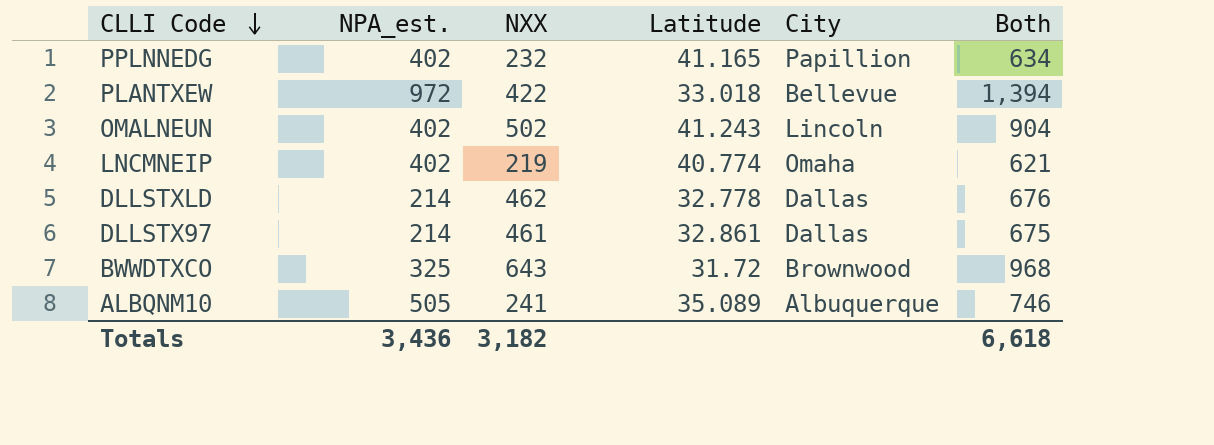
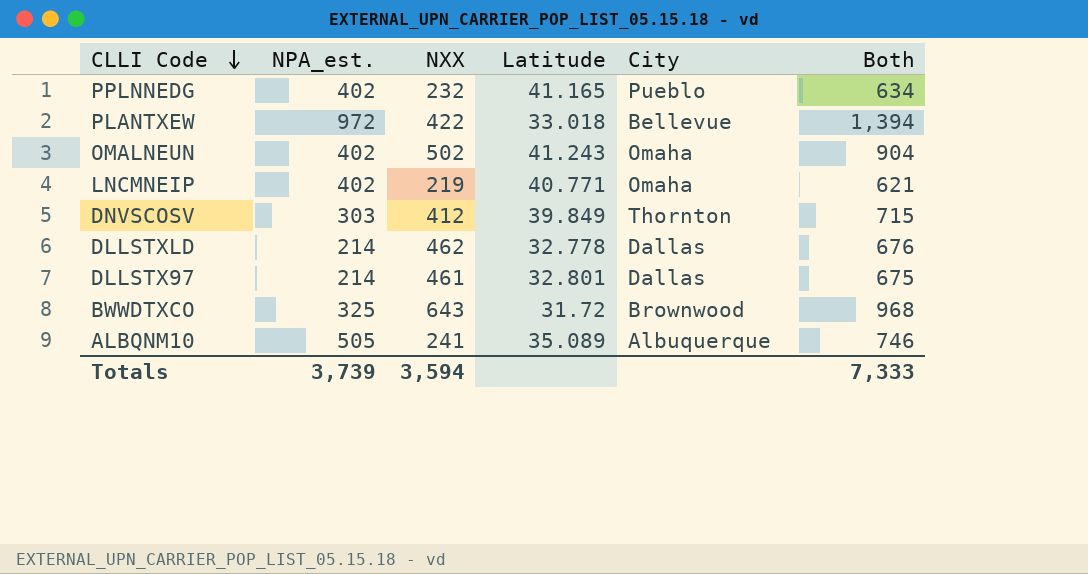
PPLNNEDG | City: Papillion -> Pueblo
OMALNEUN | City: Lincoln -> Omaha
LNCMNEIP | Latitude: 40.774 -> 40.771
row DNVSCOSV: none -> 303 | 412 | 39.849 | Thornton | 715
DLLSTX97 | Latitude: 32.861 -> 32.801
Totals | NPA_est.: 3,436 -> 3,739
Totals | NXX: 3,182 -> 3,594
Totals | Both: 6,618 -> 7,333

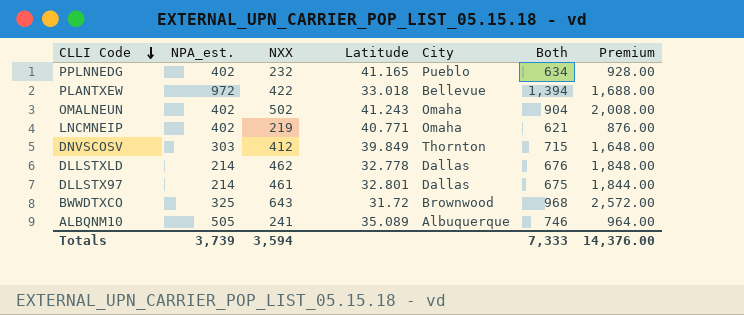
column Premium | formula: none -> [NXX] * 4

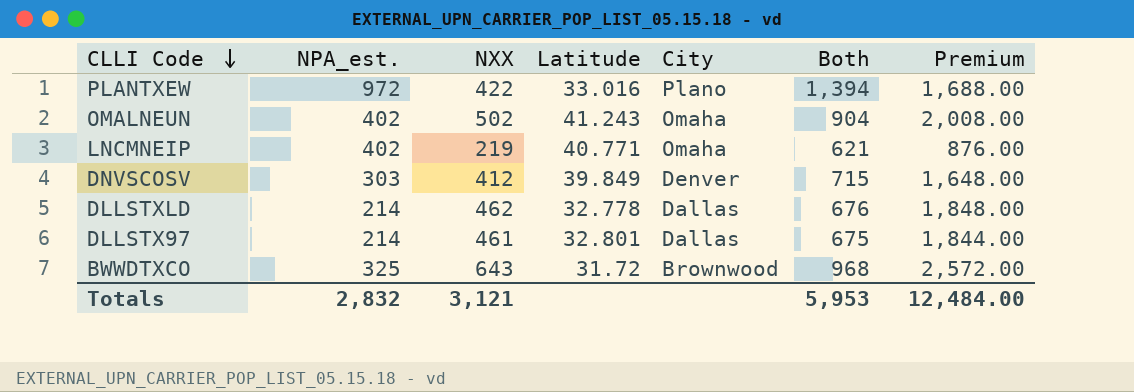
row PPLNNEDG: 402 | 232 | 41.165 | Pueblo | 634 | 928.00 -> none
row ALBQNM10: 505 | 241 | 35.089 | Albuquerque | 746 | 964.00 -> none
PLANTXEW | Latitude: 33.018 -> 33.016
PLANTXEW | City: Bellevue -> Plano
DNVSCOSV | City: Thornton -> Denver
Totals | NPA_est.: 3,739 -> 2,832
Totals | NXX: 3,594 -> 3,121
Totals | Both: 7,333 -> 5,953
Totals | Premium: 14,376.00 -> 12,484.00

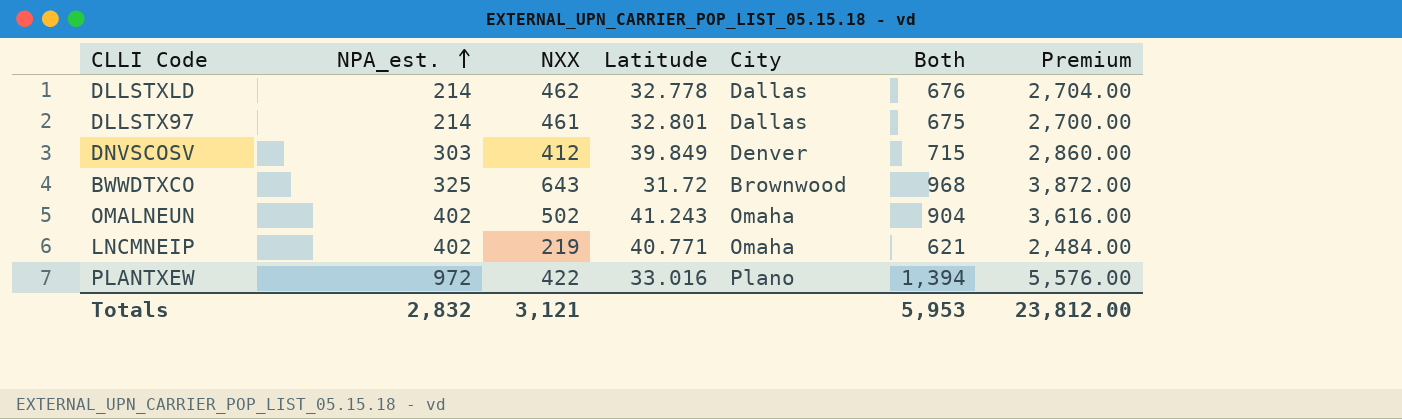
row order: CLLI Code descending -> NPA_est. ascending
column Premium | formula: [NXX] * 4 -> [Both] * 4
Totals | Premium: 12,484.00 -> 23,812.00

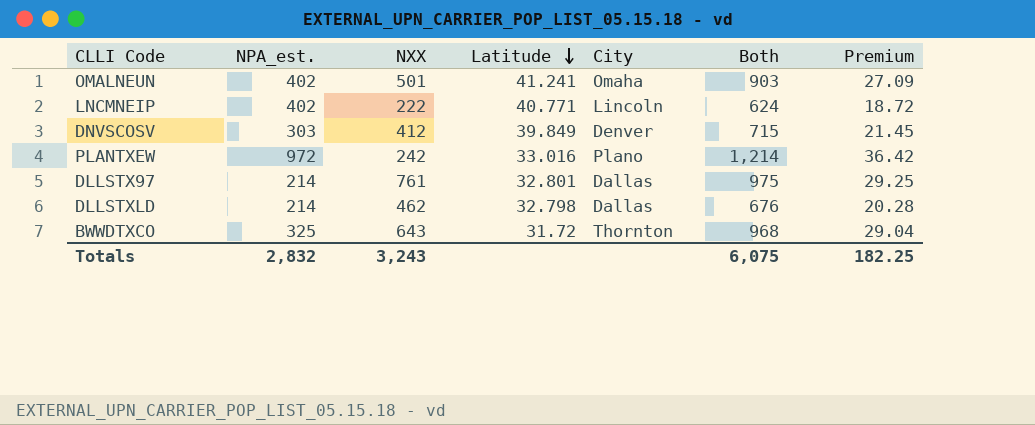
row order: NPA_est. ascending -> Latitude descending
column Premium | formula: [Both] * 4 -> [Both] * 0.03
OMALNEUN | NXX: 502 -> 501
OMALNEUN | Latitude: 41.243 -> 41.241
OMALNEUN | Both: 904 -> 903
LNCMNEIP | NXX: 219 -> 222
LNCMNEIP | City: Omaha -> Lincoln
LNCMNEIP | Both: 621 -> 624
PLANTXEW | NXX: 422 -> 242
PLANTXEW | Both: 1,394 -> 1,214
DLLSTX97 | NXX: 461 -> 761
DLLSTX97 | Both: 675 -> 975
DLLSTXLD | Latitude: 32.778 -> 32.798
BWWDTXCO | City: Brownwood -> Thornton
Totals | NXX: 3,121 -> 3,243
Totals | Both: 5,953 -> 6,075
Totals | Premium: 23,812.00 -> 182.25

